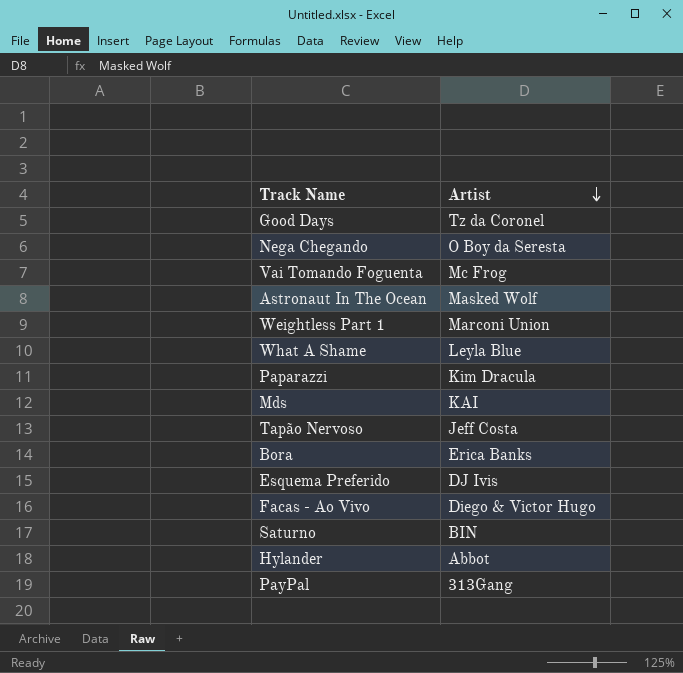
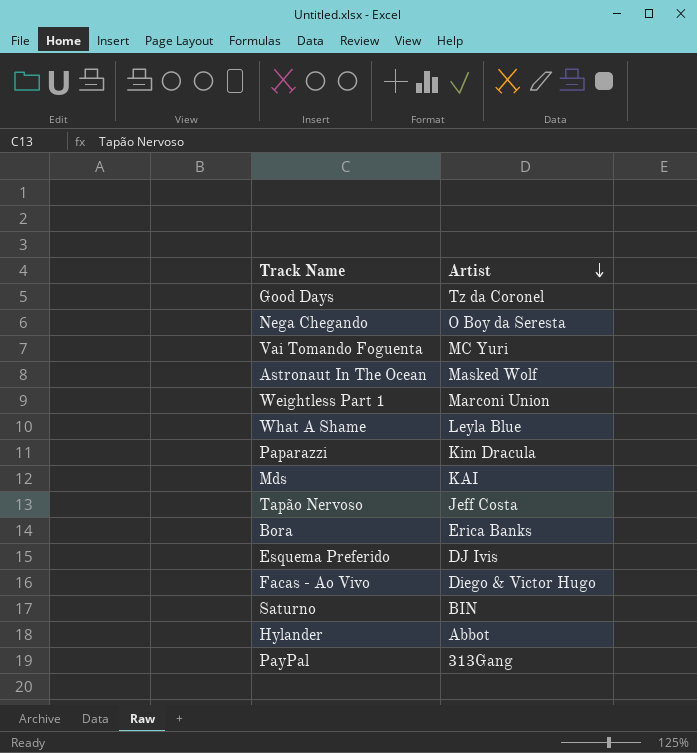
Vai Tomando Foguenta | Artist: Mc Frog -> MC Yuri

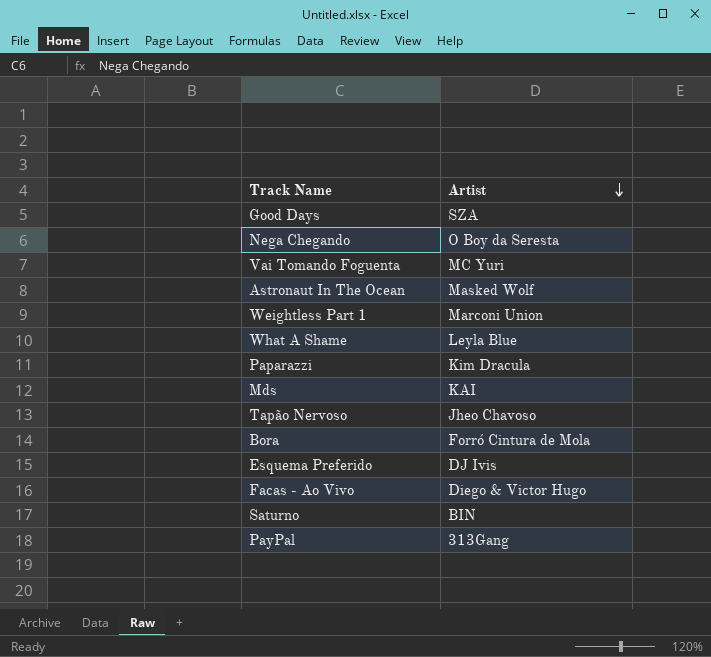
row Hylander: Abbot -> none
Good Days | Artist: Tz da Coronel -> SZA
Tapão Nervoso | Artist: Jeff Costa -> Jheo Chavoso
Bora | Artist: Erica Banks -> Forró Cintura de Mola

